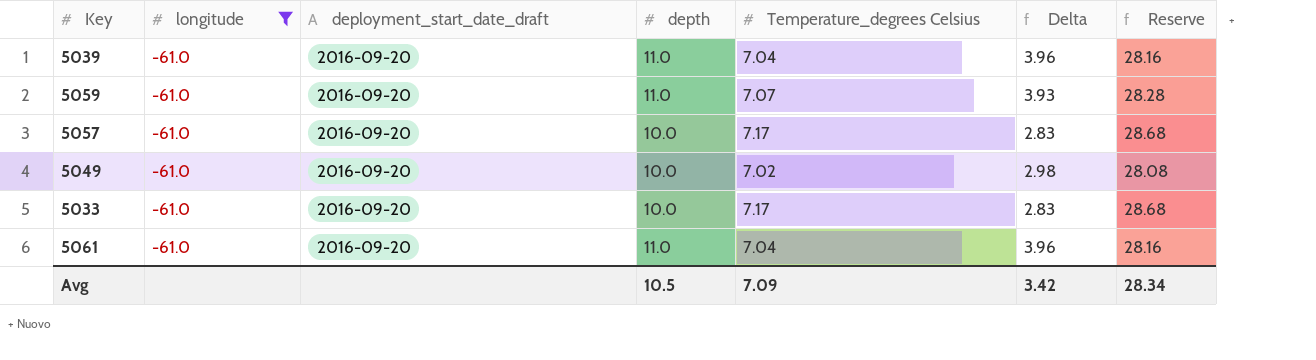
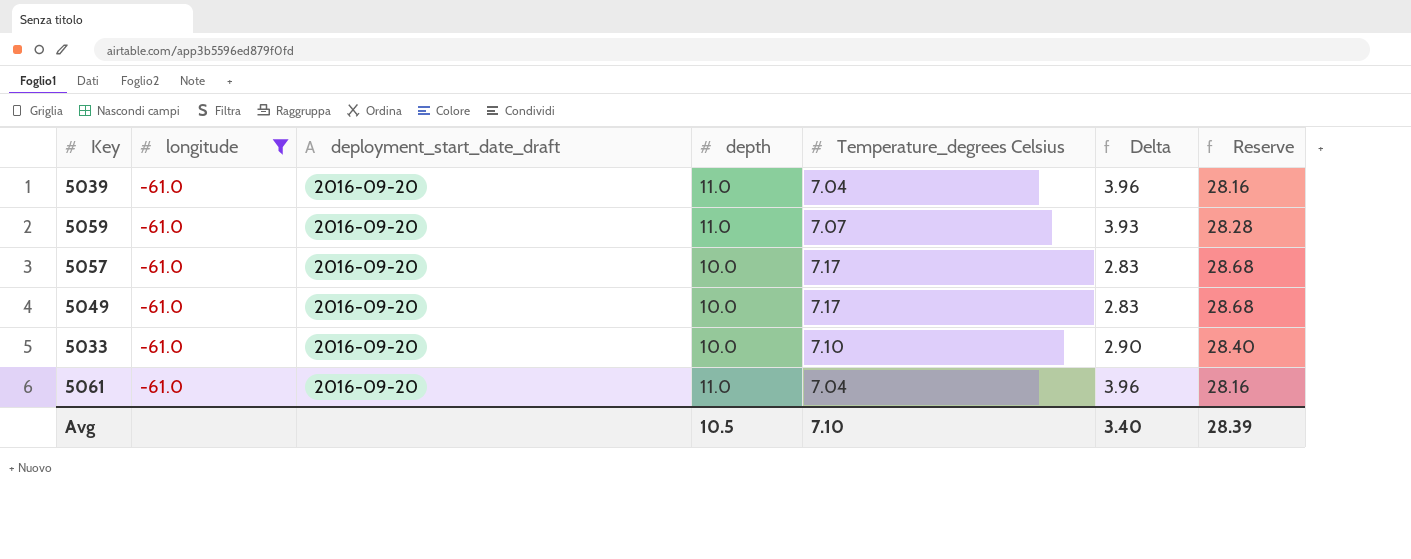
5049 | Temperature_degrees Celsius: 7.02 -> 7.17
5049 | Delta: 2.98 -> 2.83
5049 | Reserve: 28.08 -> 28.68
5033 | Temperature_degrees Celsius: 7.17 -> 7.10
5033 | Delta: 2.83 -> 2.90
5033 | Reserve: 28.68 -> 28.40
Avg | Temperature_degrees Celsius: 7.09 -> 7.10
Avg | Delta: 3.42 -> 3.40
Avg | Reserve: 28.34 -> 28.39

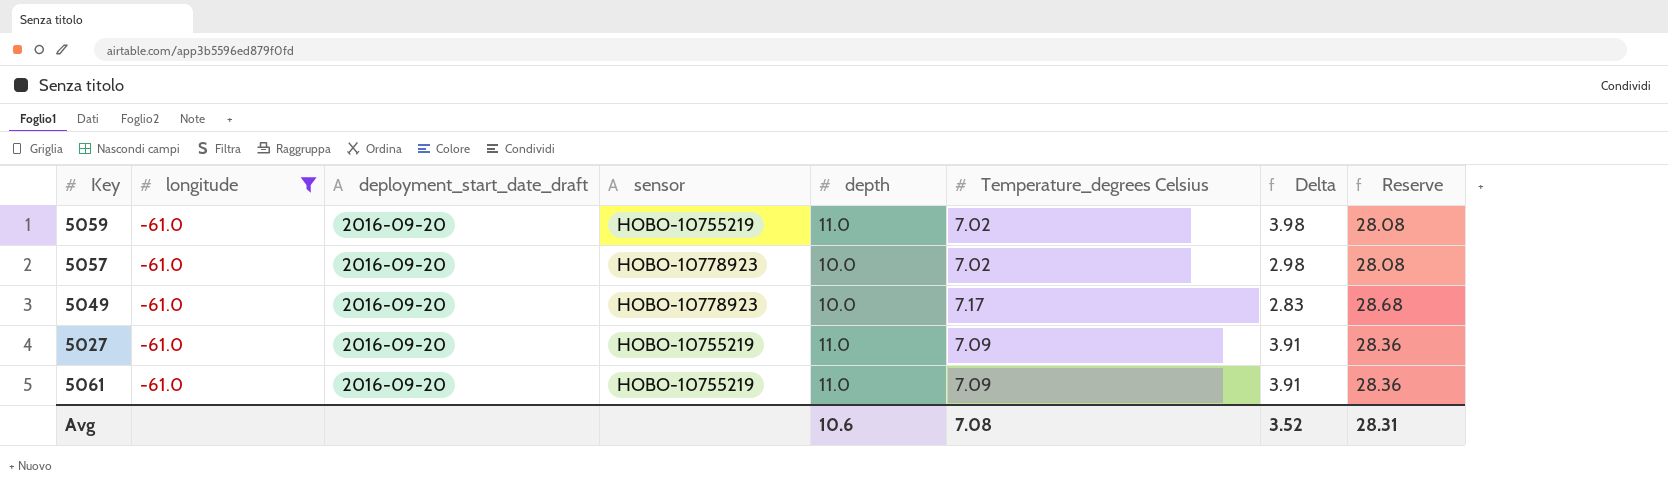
column sensor | position: none -> 4
row 5039: -61.0 | 2016-09-20 | 11.0 | 7.04 | 3.96 | 28.16 -> none
row 5033: -61.0 | 2016-09-20 | 10.0 | 7.10 | 2.90 | 28.40 -> none
5059 | Temperature_degrees Celsius: 7.07 -> 7.02
5059 | Delta: 3.93 -> 3.98
5059 | Reserve: 28.28 -> 28.08
5057 | Temperature_degrees Celsius: 7.17 -> 7.02
5057 | Delta: 2.83 -> 2.98
5057 | Reserve: 28.68 -> 28.08
row 5027: none -> -61.0 | 2016-09-20 | HOBO-10755219 | 11.0 | 7.09 | 3.91 | 28.36
5061 | Temperature_degrees Celsius: 7.04 -> 7.09
5061 | Delta: 3.96 -> 3.91
5061 | Reserve: 28.16 -> 28.36
Avg | depth: 10.5 -> 10.6
Avg | Temperature_degrees Celsius: 7.10 -> 7.08
Avg | Delta: 3.40 -> 3.52
Avg | Reserve: 28.39 -> 28.31

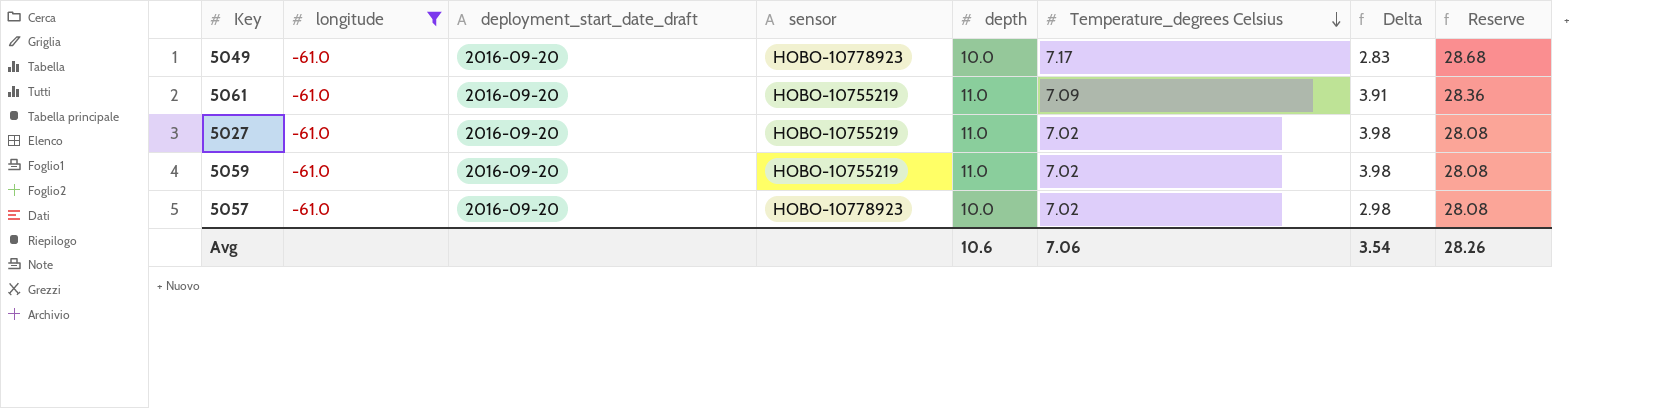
row order: none -> Temperature_degrees Celsius descending
5027 | Temperature_degrees Celsius: 7.09 -> 7.02
5027 | Delta: 3.91 -> 3.98
5027 | Reserve: 28.36 -> 28.08
Avg | Temperature_degrees Celsius: 7.08 -> 7.06
Avg | Delta: 3.52 -> 3.54
Avg | Reserve: 28.31 -> 28.26

